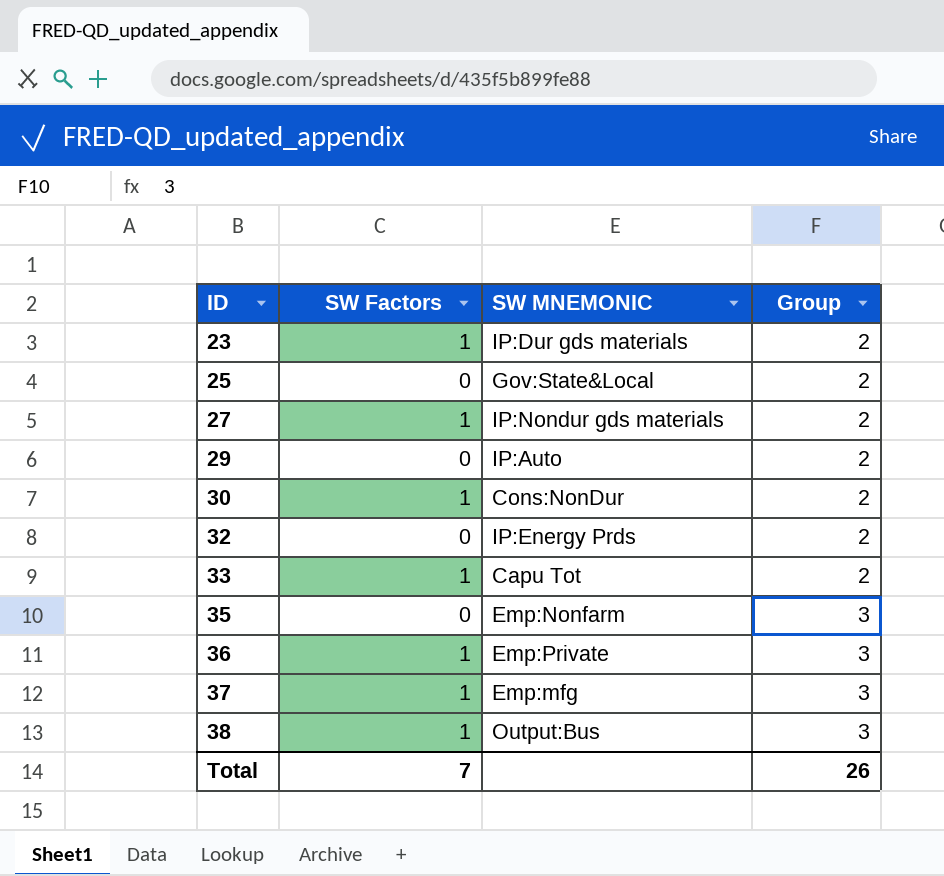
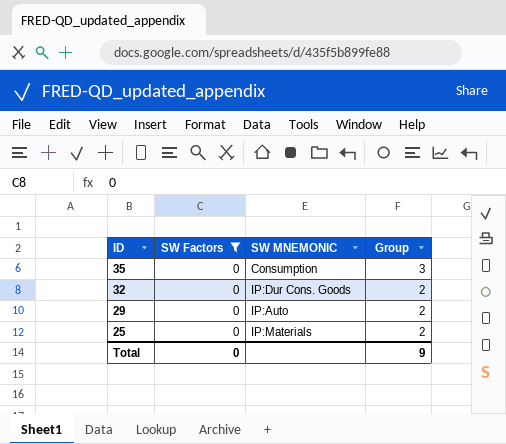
filter: none -> SW Factors = 0
row order: ID ascending -> ID descending
35 | SW MNEMONIC: Emp:Nonfarm -> Consumption
32 | SW MNEMONIC: IP:Energy Prds -> IP:Dur Cons. Goods
25 | SW MNEMONIC: Gov:State&Local -> IP:Materials
Total | SW Factors: 7 -> 0
Total | Group: 26 -> 9

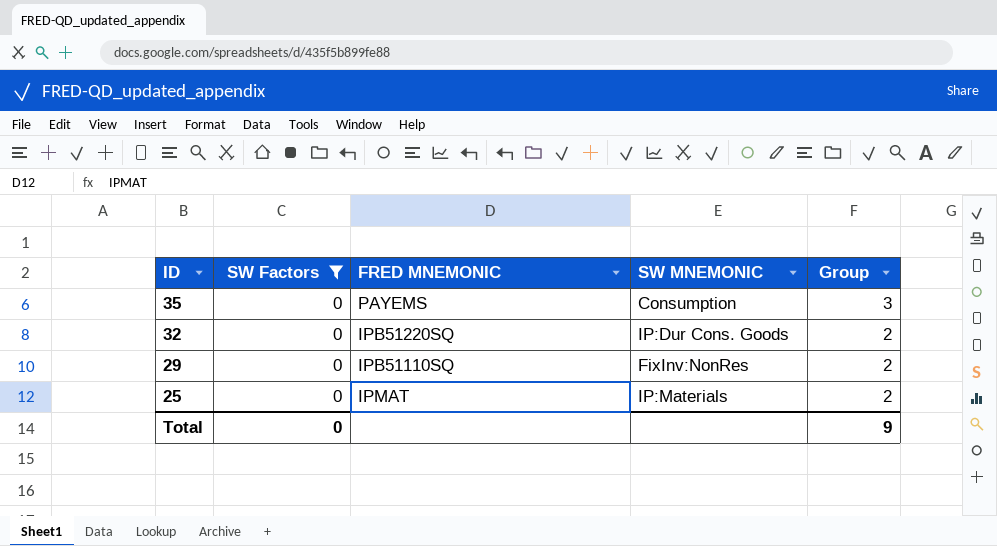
column FRED MNEMONIC | position: none -> 3
29 | SW MNEMONIC: IP:Auto -> FixInv:NonRes

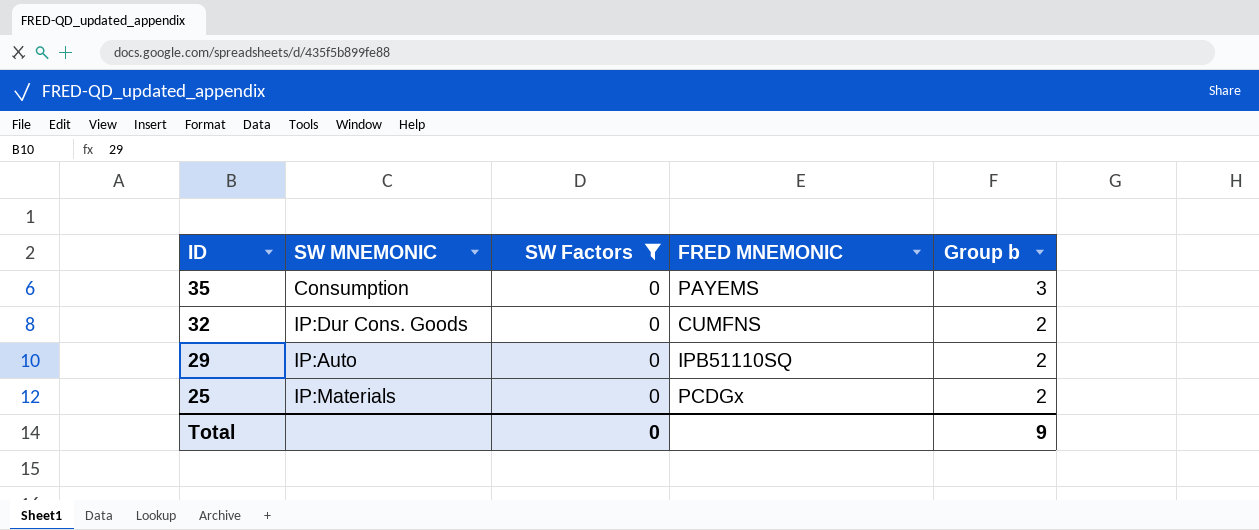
column SW MNEMONIC | position: 4 -> 2
column name: Group -> Group b
32 | FRED MNEMONIC: IPB51220SQ -> CUMFNS
29 | SW MNEMONIC: FixInv:NonRes -> IP:Auto
25 | FRED MNEMONIC: IPMAT -> PCDGx

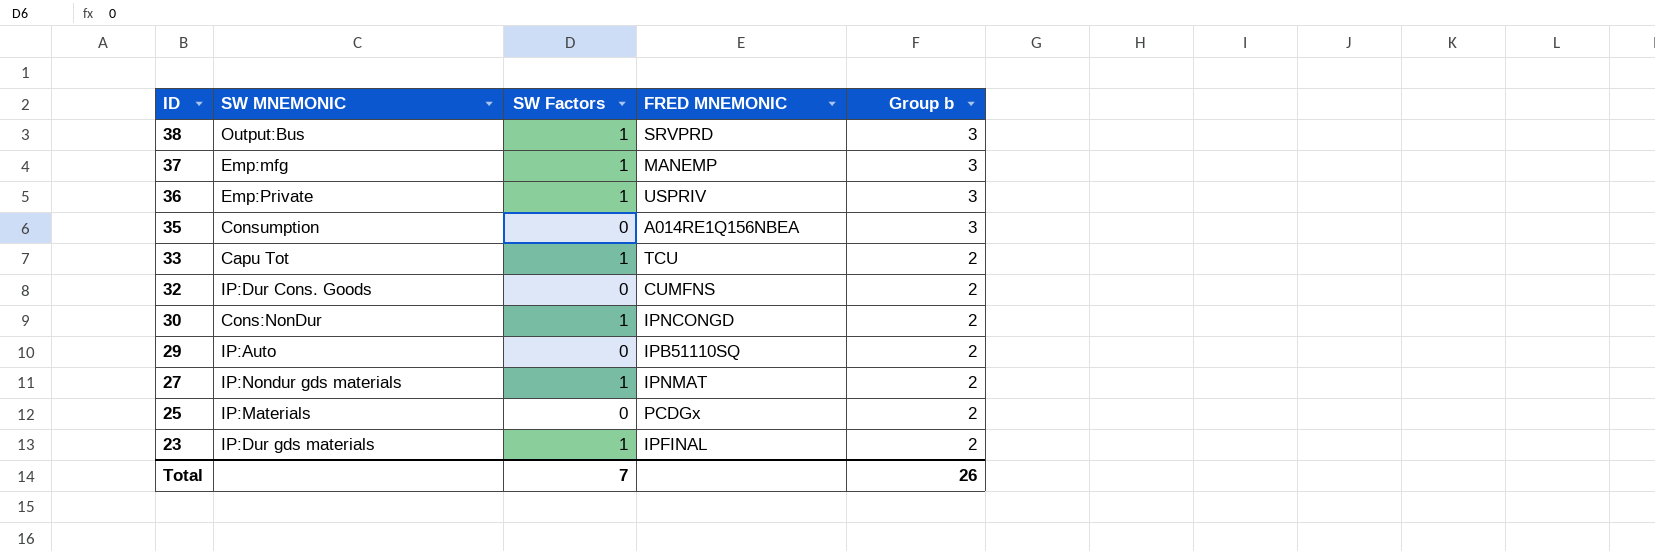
filter: SW Factors = 0 -> none
35 | FRED MNEMONIC: PAYEMS -> A014RE1Q156NBEA
Total | SW Factors: 0 -> 7
Total | Group b: 9 -> 26

